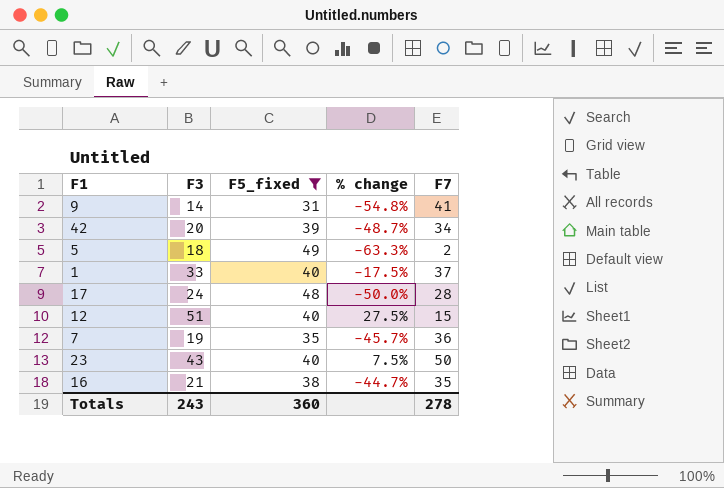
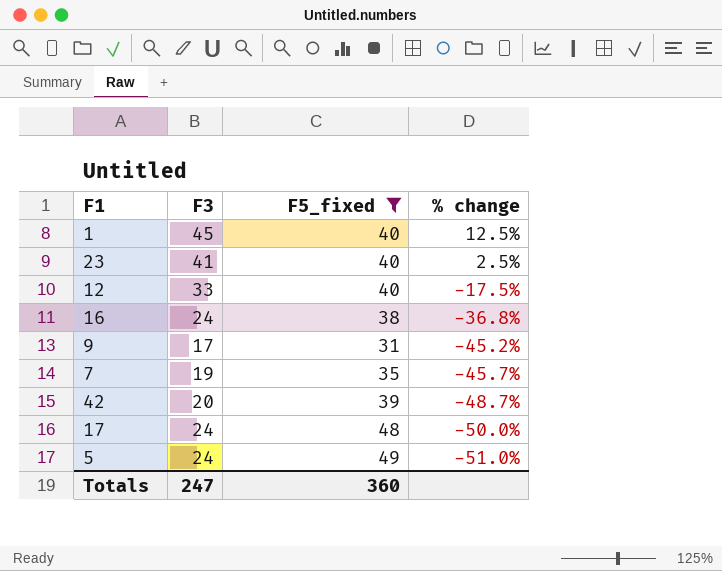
row order: none -> % change descending
column F7 | position: 5 -> none
1 | F3: 33 -> 45
1 | % change: -17.5% -> 12.5%
23 | F3: 43 -> 41
23 | % change: 7.5% -> 2.5%
12 | F3: 51 -> 33
12 | % change: 27.5% -> -17.5%
16 | F3: 21 -> 24
16 | % change: -44.7% -> -36.8%
9 | F3: 14 -> 17
9 | % change: -54.8% -> -45.2%
5 | F3: 18 -> 24
5 | % change: -63.3% -> -51.0%
Totals | F3: 243 -> 247

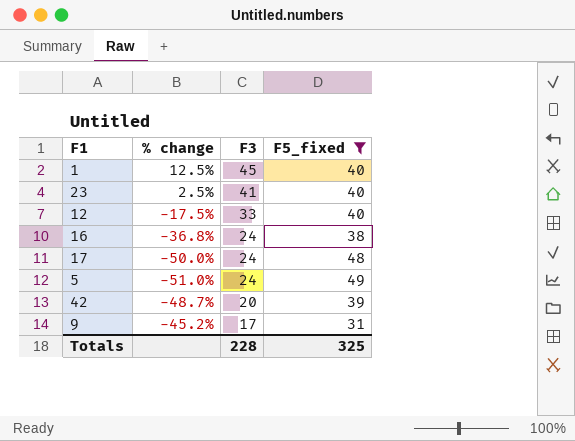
row order: % change descending -> F3 descending
column % change | position: 4 -> 2
row 7: 19 | 35 | -45.7% -> none
Totals | F3: 247 -> 228
Totals | F5_fixed: 360 -> 325

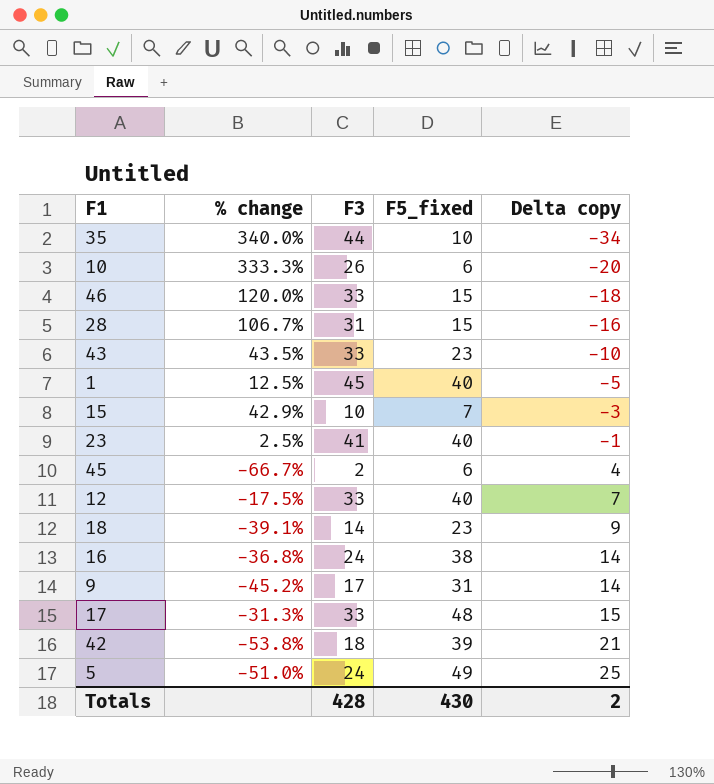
filter: F5_fixed >= 31 -> none
row order: F3 descending -> Delta copy ascending
column Delta copy | formula: none -> [F5_fixed] - [F3]
17 | % change: -50.0% -> -31.3%
17 | F3: 24 -> 33
42 | % change: -48.7% -> -53.8%
42 | F3: 20 -> 18
Totals | F3: 228 -> 428
Totals | F5_fixed: 325 -> 430

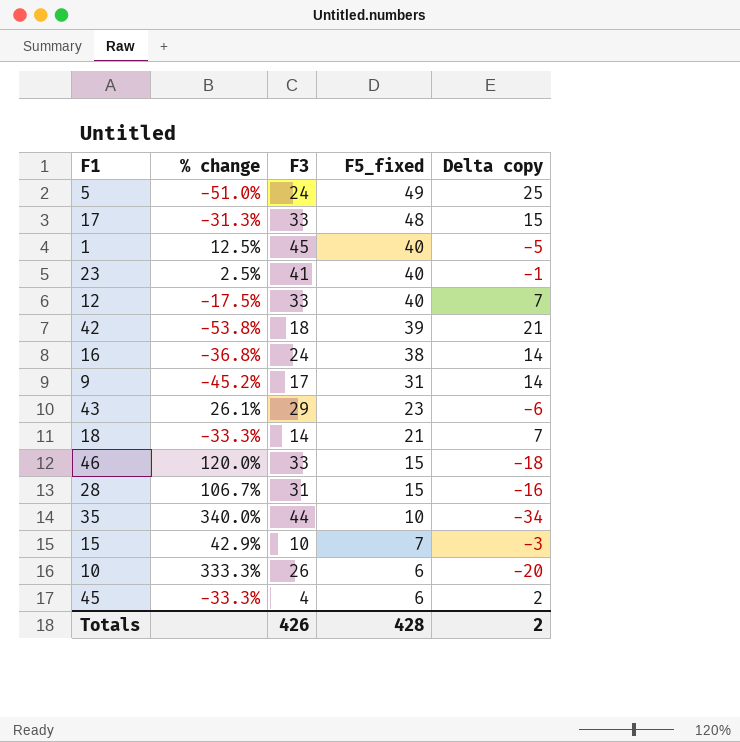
row order: Delta copy ascending -> F5_fixed descending
43 | % change: 43.5% -> 26.1%
43 | F3: 33 -> 29
43 | Delta copy: -10 -> -6
18 | % change: -39.1% -> -33.3%
18 | F5_fixed: 23 -> 21
18 | Delta copy: 9 -> 7
45 | % change: -66.7% -> -33.3%
45 | F3: 2 -> 4
45 | Delta copy: 4 -> 2
Totals | F3: 428 -> 426
Totals | F5_fixed: 430 -> 428

